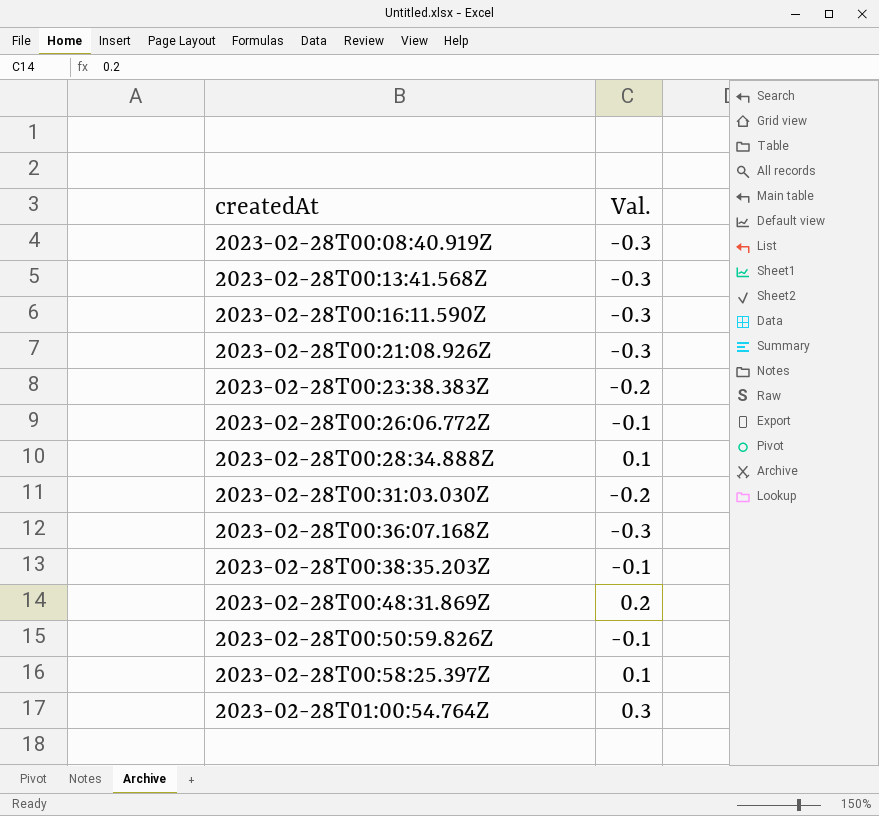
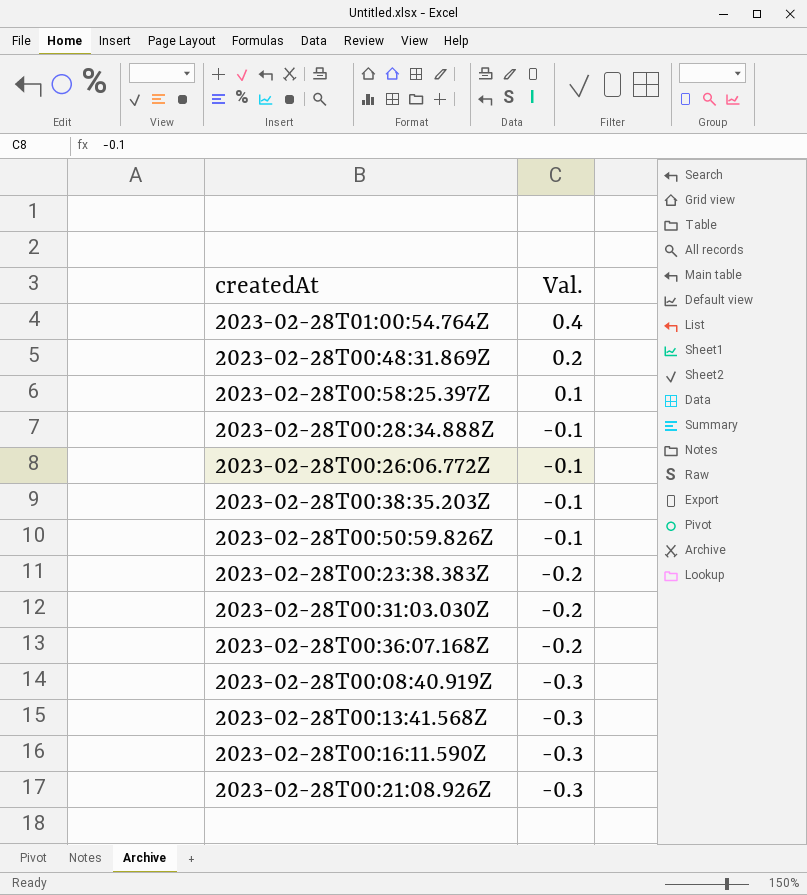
row order: createdAt ascending -> Val. descending
2023-02-28T01:00:54.764Z | Val.: 0.3 -> 0.4
2023-02-28T00:28:34.888Z | Val.: 0.1 -> -0.1
2023-02-28T00:36:07.168Z | Val.: -0.3 -> -0.2

